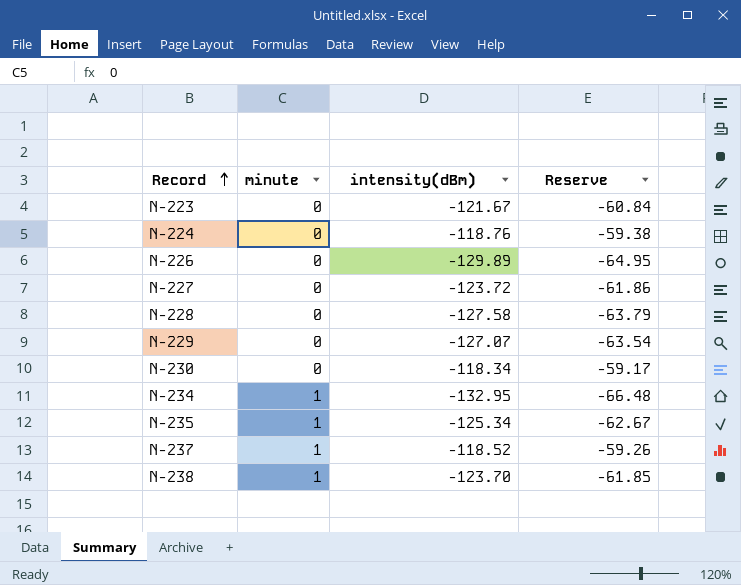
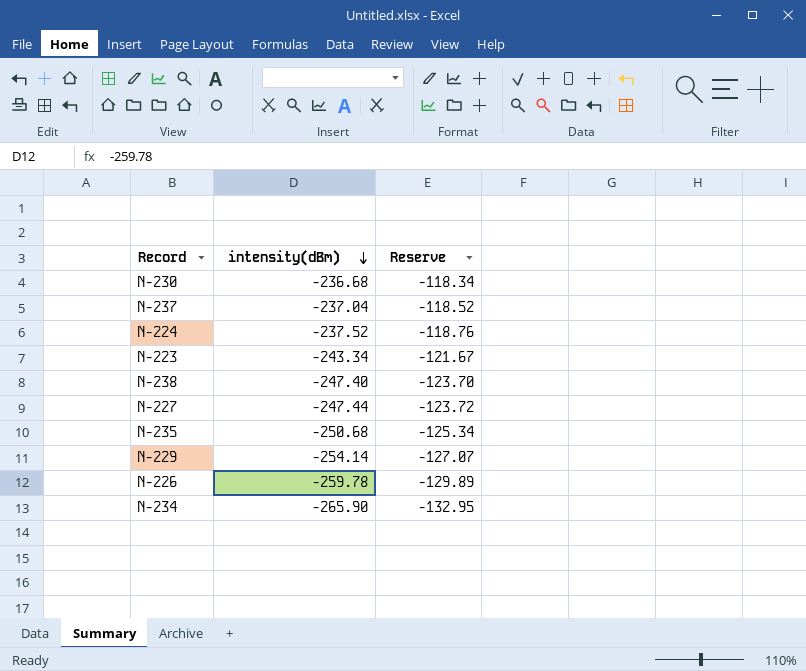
row order: Record ascending -> intensity(dBm) descending
column minute | position: 2 -> none
row N-228: 0 | -127.58 | -63.79 -> none
N-230 | intensity(dBm): -118.34 -> -236.68
N-230 | Reserve: -59.17 -> -118.34
N-237 | intensity(dBm): -118.52 -> -237.04
N-237 | Reserve: -59.26 -> -118.52
N-224 | intensity(dBm): -118.76 -> -237.52
N-224 | Reserve: -59.38 -> -118.76
N-223 | intensity(dBm): -121.67 -> -243.34
N-223 | Reserve: -60.84 -> -121.67
N-238 | intensity(dBm): -123.70 -> -247.40
N-238 | Reserve: -61.85 -> -123.70
N-227 | intensity(dBm): -123.72 -> -247.44
N-227 | Reserve: -61.86 -> -123.72
N-235 | intensity(dBm): -125.34 -> -250.68
N-235 | Reserve: -62.67 -> -125.34
N-229 | intensity(dBm): -127.07 -> -254.14
N-229 | Reserve: -63.54 -> -127.07
N-226 | intensity(dBm): -129.89 -> -259.78
N-226 | Reserve: -64.95 -> -129.89
N-234 | intensity(dBm): -132.95 -> -265.90
N-234 | Reserve: -66.48 -> -132.95

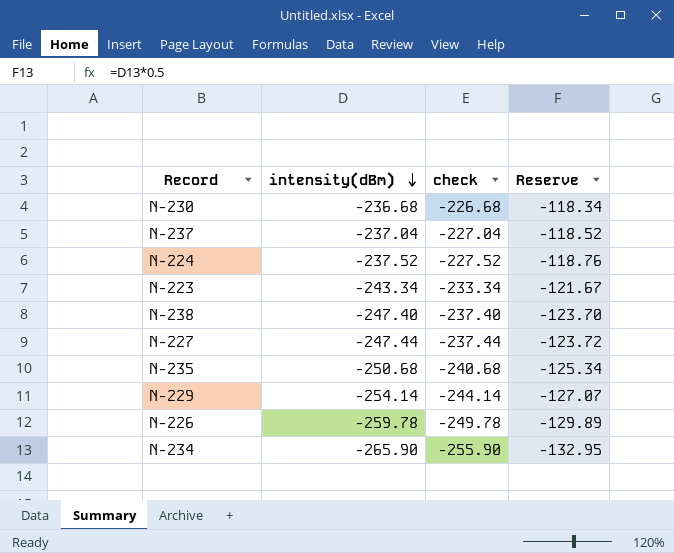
column check | formula: none -> [intensity(dBm)] + 10

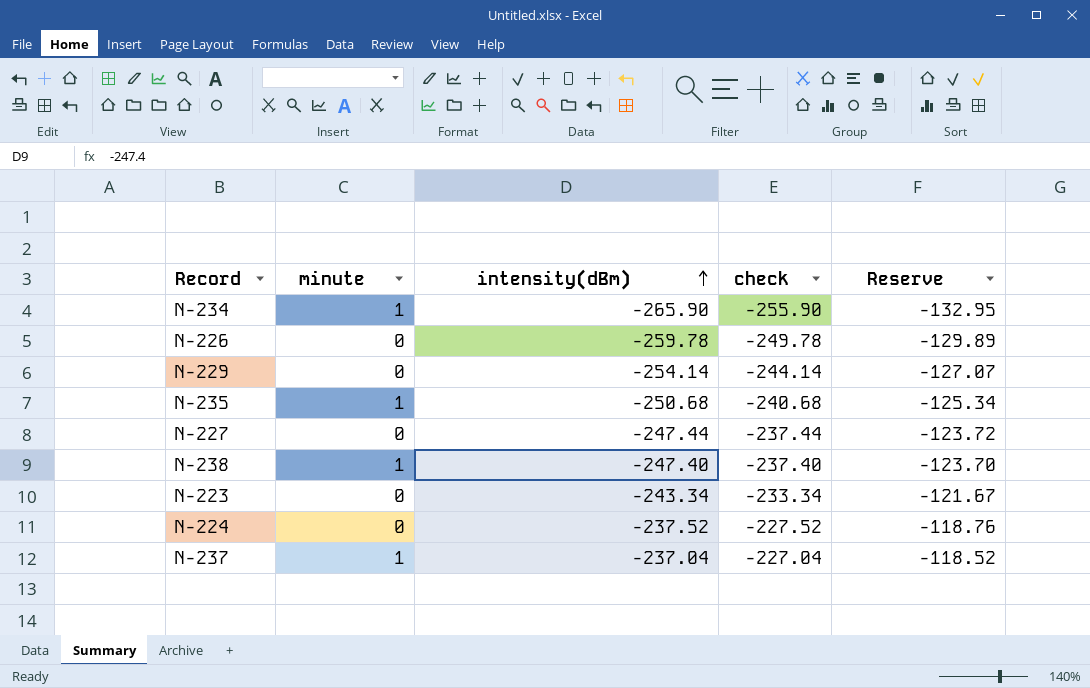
row order: intensity(dBm) descending -> intensity(dBm) ascending
column minute | position: none -> 2
row N-230: -236.68 | -226.68 | -118.34 -> none

